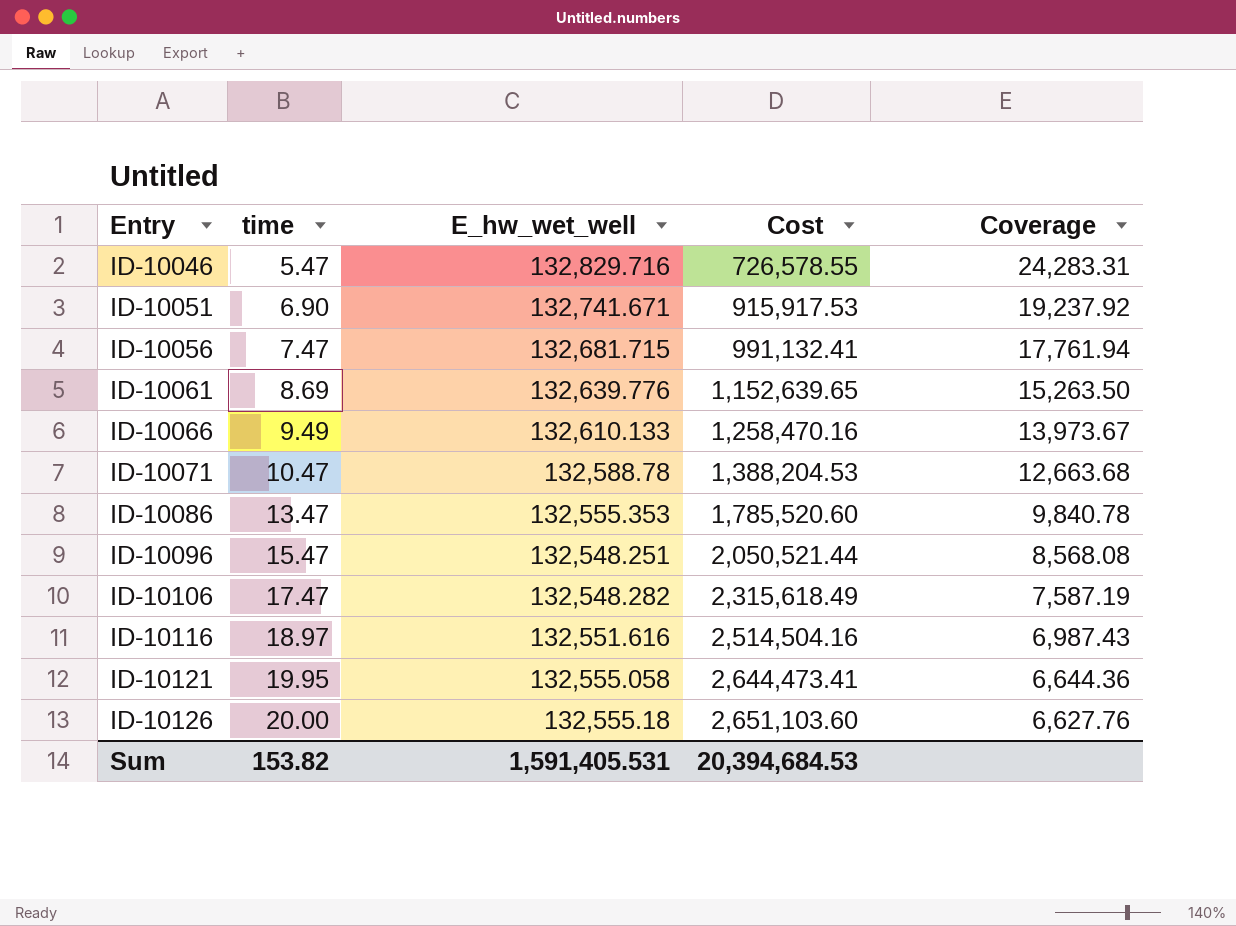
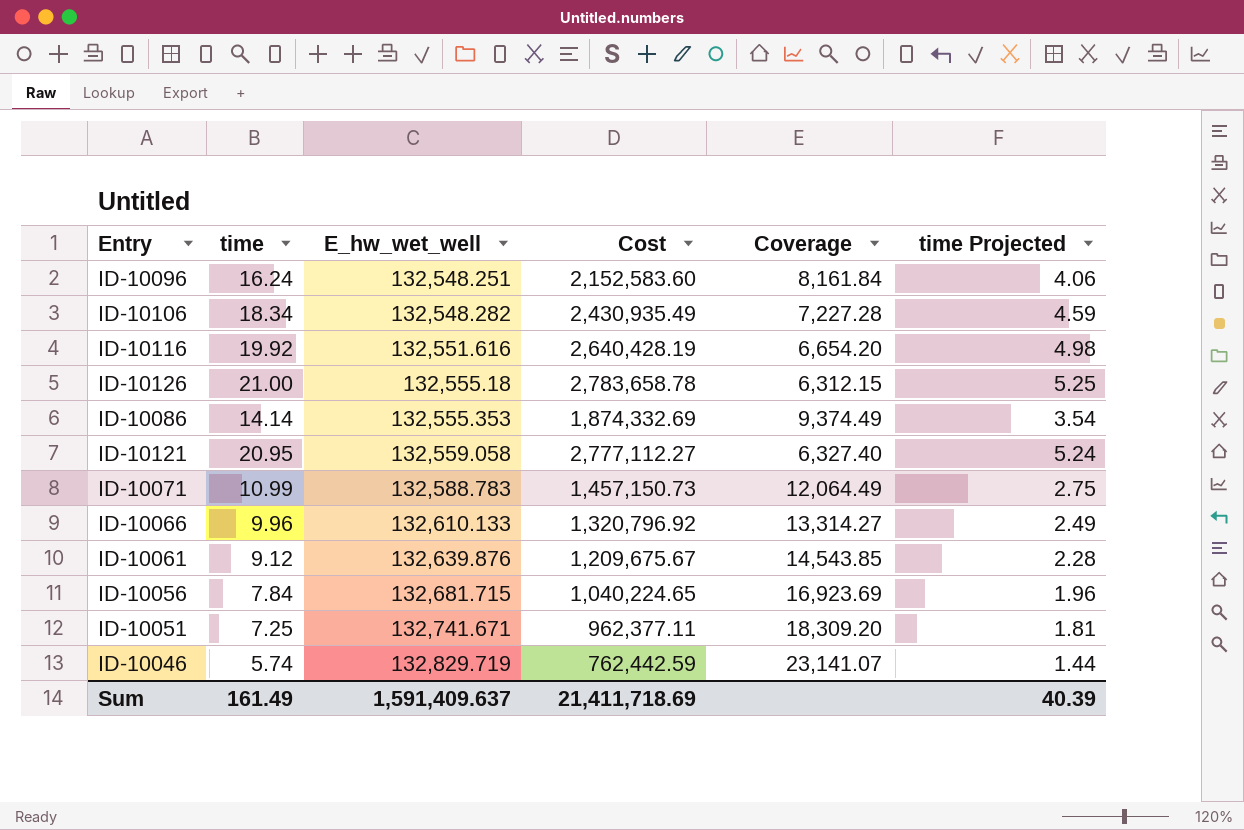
row order: Entry ascending -> E_hw_wet_well ascending
column time Projected | formula: none -> [time] * 0.25
ID-10096 | time: 15.47 -> 16.24
ID-10096 | Cost: 2,050,521.44 -> 2,152,583.60
ID-10096 | Coverage: 8,568.08 -> 8,161.84
ID-10106 | time: 17.47 -> 18.34
ID-10106 | Cost: 2,315,618.49 -> 2,430,935.49
ID-10106 | Coverage: 7,587.19 -> 7,227.28
ID-10116 | time: 18.97 -> 19.92
ID-10116 | Cost: 2,514,504.16 -> 2,640,428.19
ID-10116 | Coverage: 6,987.43 -> 6,654.20
ID-10126 | time: 20.00 -> 21.00
ID-10126 | Cost: 2,651,103.60 -> 2,783,658.78
ID-10126 | Coverage: 6,627.76 -> 6,312.15
ID-10086 | time: 13.47 -> 14.14
ID-10086 | Cost: 1,785,520.60 -> 1,874,332.69
ID-10086 | Coverage: 9,840.78 -> 9,374.49
ID-10121 | time: 19.95 -> 20.95
ID-10121 | E_hw_wet_well: 132,555.058 -> 132,559.058
ID-10121 | Cost: 2,644,473.41 -> 2,777,112.27
ID-10121 | Coverage: 6,644.36 -> 6,327.40
ID-10071 | time: 10.47 -> 10.99
ID-10071 | E_hw_wet_well: 132,588.78 -> 132,588.783
ID-10071 | Cost: 1,388,204.53 -> 1,457,150.73
ID-10071 | Coverage: 12,663.68 -> 12,064.49
ID-10066 | time: 9.49 -> 9.96
ID-10066 | Cost: 1,258,470.16 -> 1,320,796.92
ID-10066 | Coverage: 13,973.67 -> 13,314.27
ID-10061 | time: 8.69 -> 9.12
ID-10061 | E_hw_wet_well: 132,639.776 -> 132,639.876
ID-10061 | Cost: 1,152,639.65 -> 1,209,675.67
ID-10061 | Coverage: 15,263.50 -> 14,543.85
ID-10056 | time: 7.47 -> 7.84
ID-10056 | Cost: 991,132.41 -> 1,040,224.65
ID-10056 | Coverage: 17,761.94 -> 16,923.69
ID-10051 | time: 6.90 -> 7.25
ID-10051 | Cost: 915,917.53 -> 962,377.11
ID-10051 | Coverage: 19,237.92 -> 18,309.20
ID-10046 | time: 5.47 -> 5.74
ID-10046 | E_hw_wet_well: 132,829.716 -> 132,829.719
ID-10046 | Cost: 726,578.55 -> 762,442.59
ID-10046 | Coverage: 24,283.31 -> 23,141.07
Sum | time: 153.82 -> 161.49
Sum | E_hw_wet_well: 1,591,405.531 -> 1,591,409.637
Sum | Cost: 20,394,684.53 -> 21,411,718.69

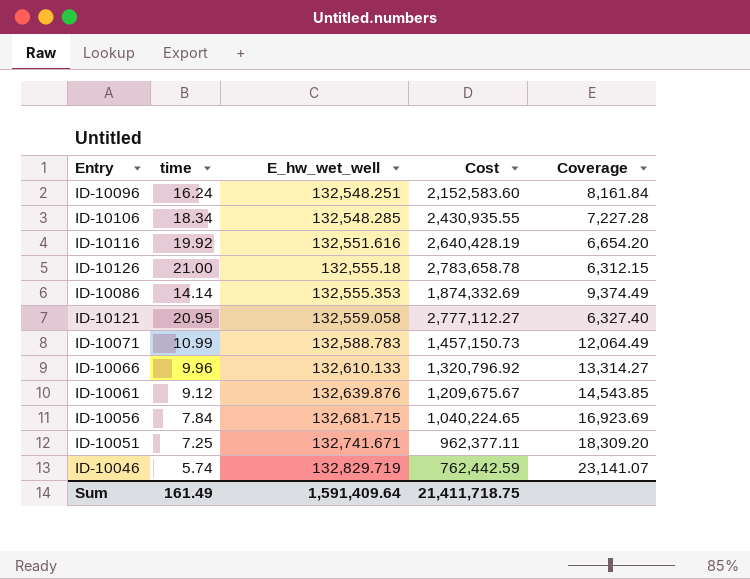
column time Projected | formula: [time] * 0.25 -> none
ID-10106 | E_hw_wet_well: 132,548.282 -> 132,548.285
ID-10106 | Cost: 2,430,935.49 -> 2,430,935.55
Sum | E_hw_wet_well: 1,591,409.637 -> 1,591,409.64
Sum | Cost: 21,411,718.69 -> 21,411,718.75

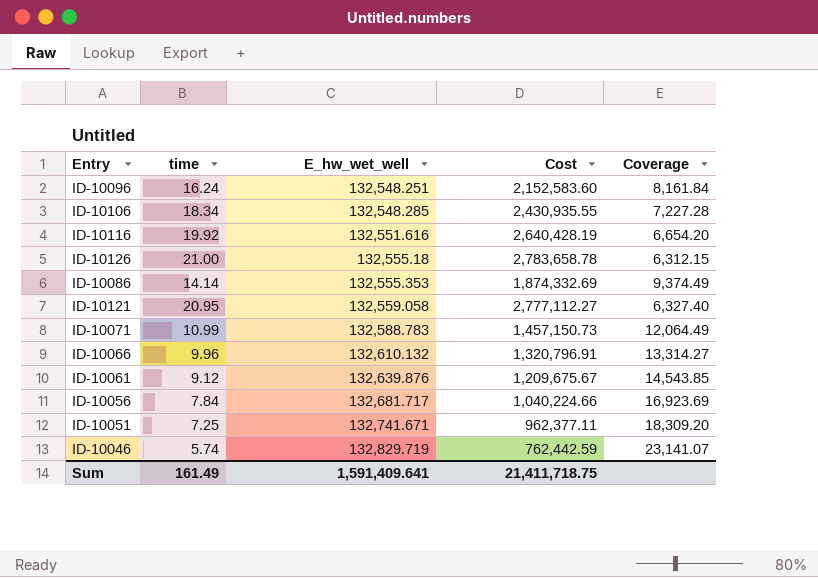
ID-10066 | E_hw_wet_well: 132,610.133 -> 132,610.132
ID-10066 | Cost: 1,320,796.92 -> 1,320,796.91
ID-10056 | E_hw_wet_well: 132,681.715 -> 132,681.717
ID-10056 | Cost: 1,040,224.65 -> 1,040,224.66
Sum | E_hw_wet_well: 1,591,409.64 -> 1,591,409.641

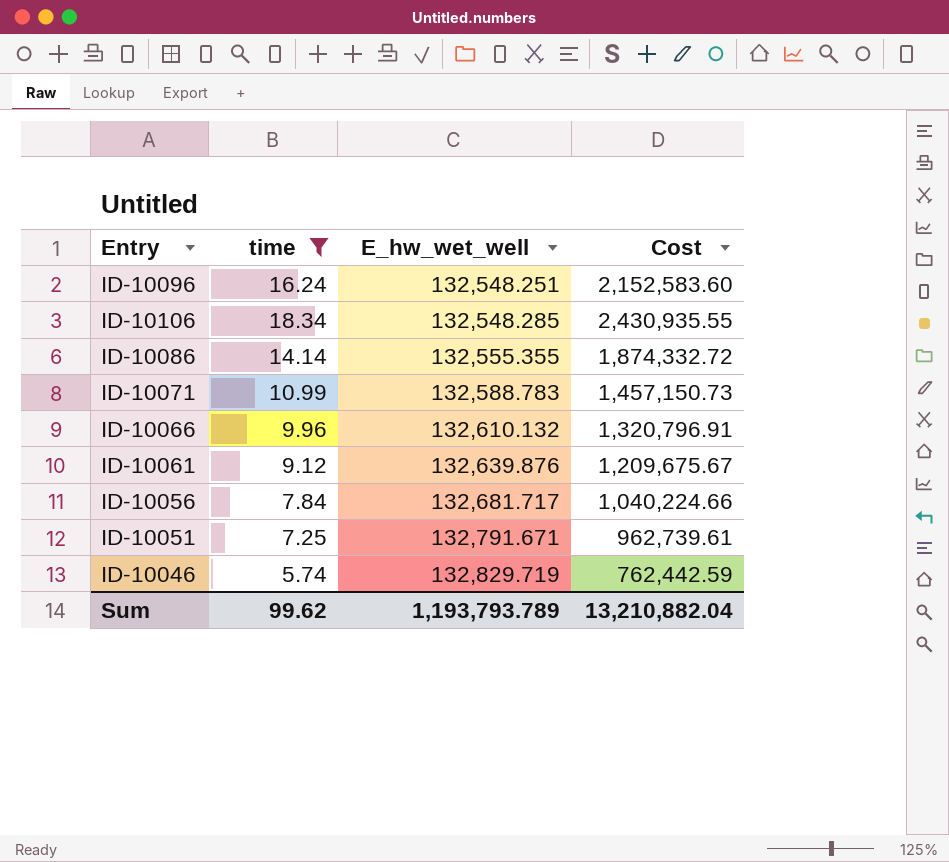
filter: none -> time <= 18.34
column Coverage | formula: [E_hw_wet_well] / [time] -> none
ID-10086 | E_hw_wet_well: 132,555.353 -> 132,555.355
ID-10086 | Cost: 1,874,332.69 -> 1,874,332.72
ID-10051 | E_hw_wet_well: 132,741.671 -> 132,791.671
ID-10051 | Cost: 962,377.11 -> 962,739.61
Sum | time: 161.49 -> 99.62
Sum | E_hw_wet_well: 1,591,409.641 -> 1,193,793.789
Sum | Cost: 21,411,718.75 -> 13,210,882.04

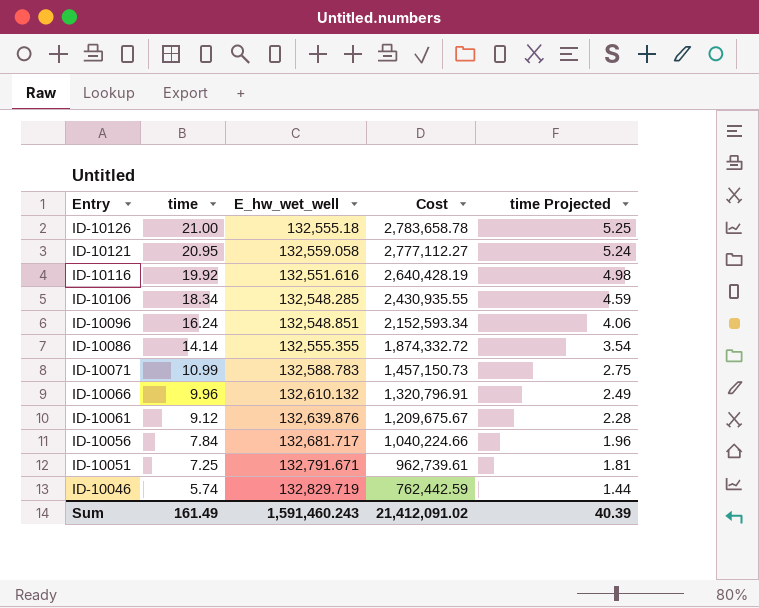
filter: time <= 18.34 -> none
row order: E_hw_wet_well ascending -> Entry descending
column time Projected | formula: none -> [time] * 0.25
ID-10096 | E_hw_wet_well: 132,548.251 -> 132,548.851
ID-10096 | Cost: 2,152,583.60 -> 2,152,593.34
Sum | time: 99.62 -> 161.49
Sum | E_hw_wet_well: 1,193,793.789 -> 1,591,460.243
Sum | Cost: 13,210,882.04 -> 21,412,091.02

